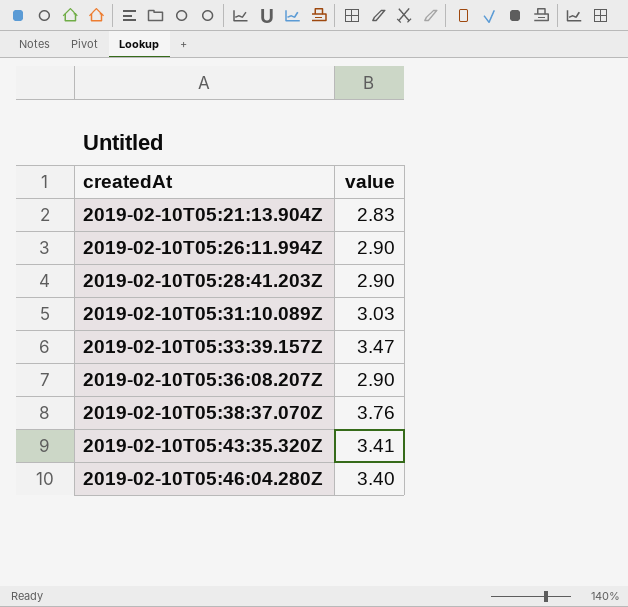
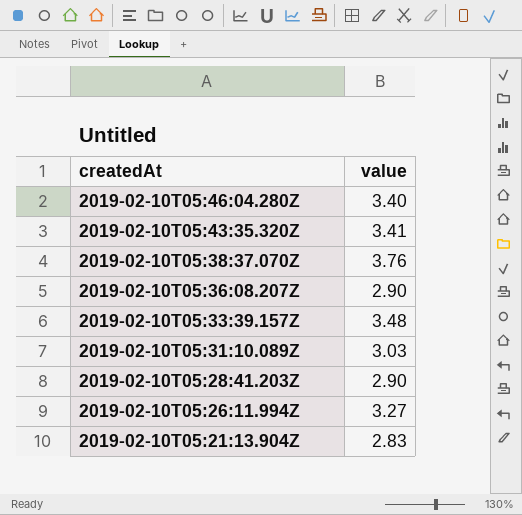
row order: createdAt ascending -> createdAt descending
2019-02-10T05:33:39.157Z | value: 3.47 -> 3.48
2019-02-10T05:26:11.994Z | value: 2.90 -> 3.27

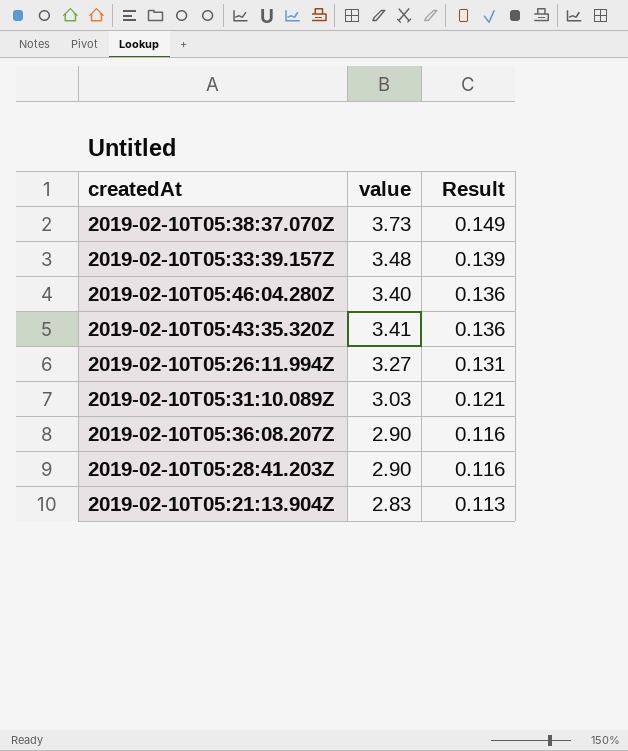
row order: createdAt descending -> Result descending
column Result | formula: none -> [value] * 0.04
2019-02-10T05:38:37.070Z | value: 3.76 -> 3.73

